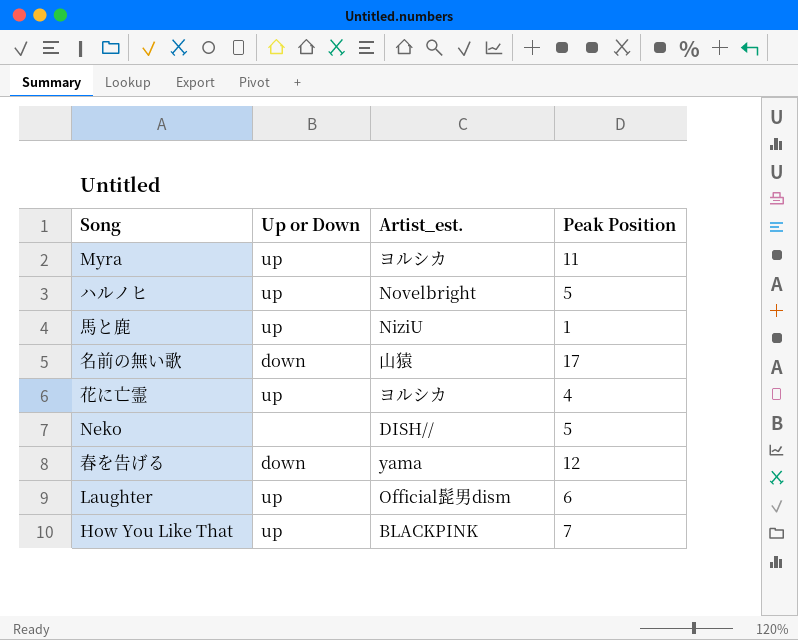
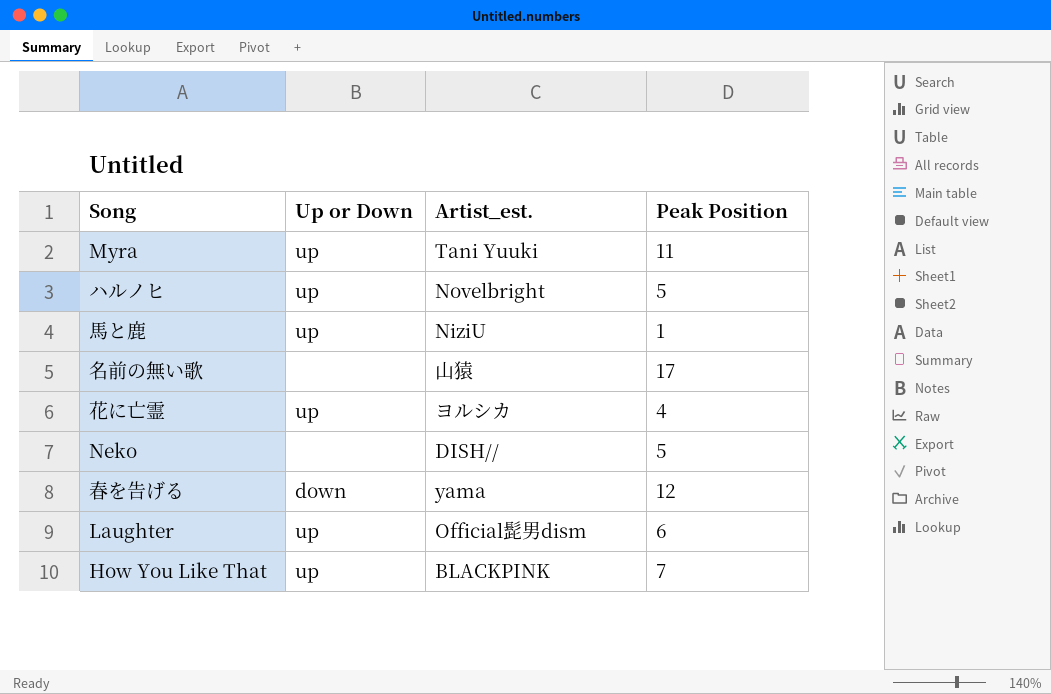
Myra | Artist_est.: ヨルシカ -> Tani Yuuki
名前の無い歌 | Up or Down: down -> none

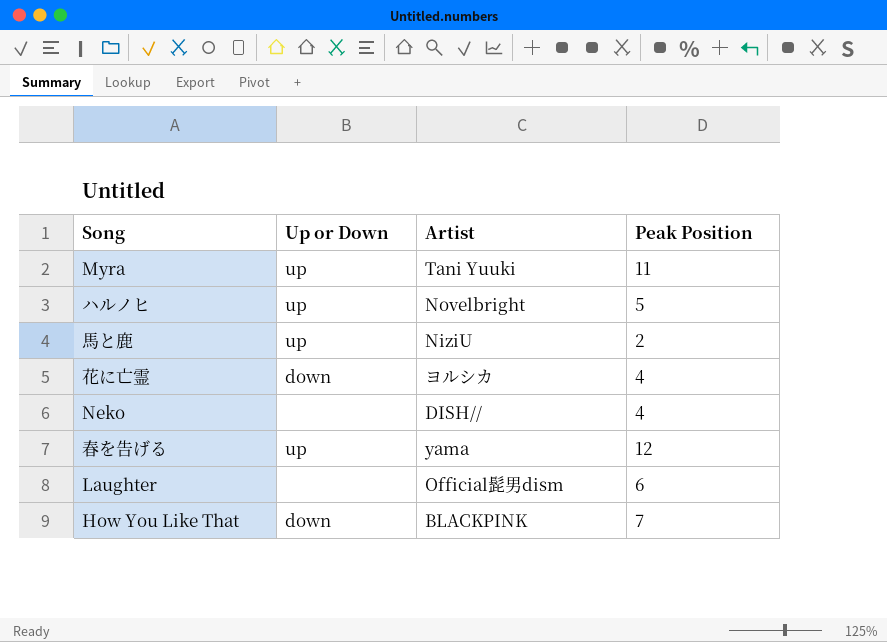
column name: Artist_est. -> Artist
row 名前の無い歌: none | 山猿 | 17 -> none
馬と鹿 | Peak Position: 1 -> 2
花に亡霊 | Up or Down: up -> down
Neko | Peak Position: 5 -> 4
春を告げる | Up or Down: down -> up
Laughter | Up or Down: up -> none
How You Like That | Up or Down: up -> down

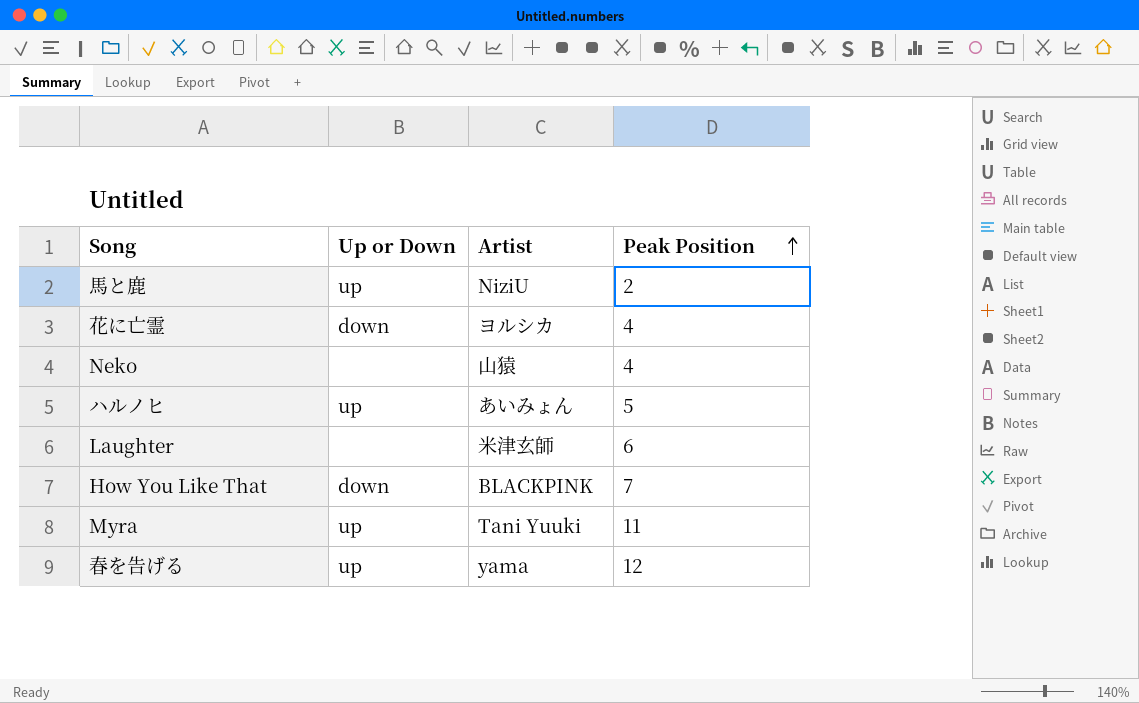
row order: none -> Peak Position ascending
Neko | Artist: DISH// -> 山猿
ハルノヒ | Artist: Novelbright -> あいみょん
Laughter | Artist: Official髭男dism -> 米津玄師

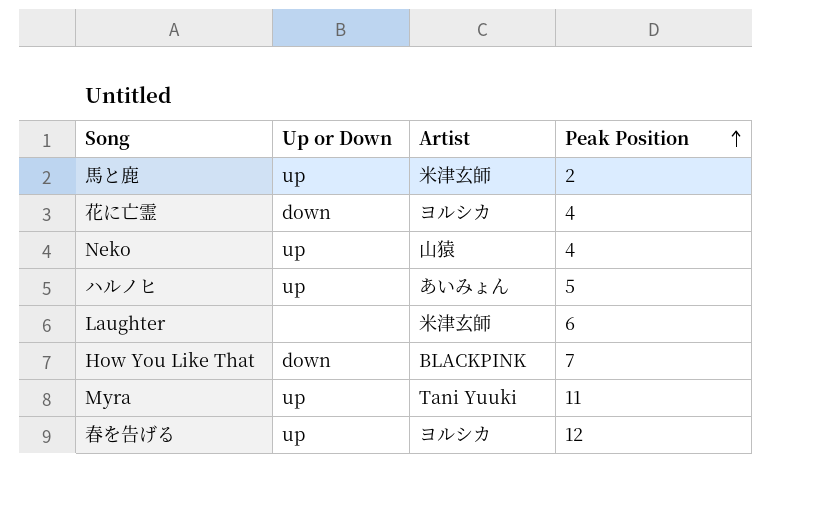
馬と鹿 | Artist: NiziU -> 米津玄師
Neko | Up or Down: none -> up
春を告げる | Artist: yama -> ヨルシカ

